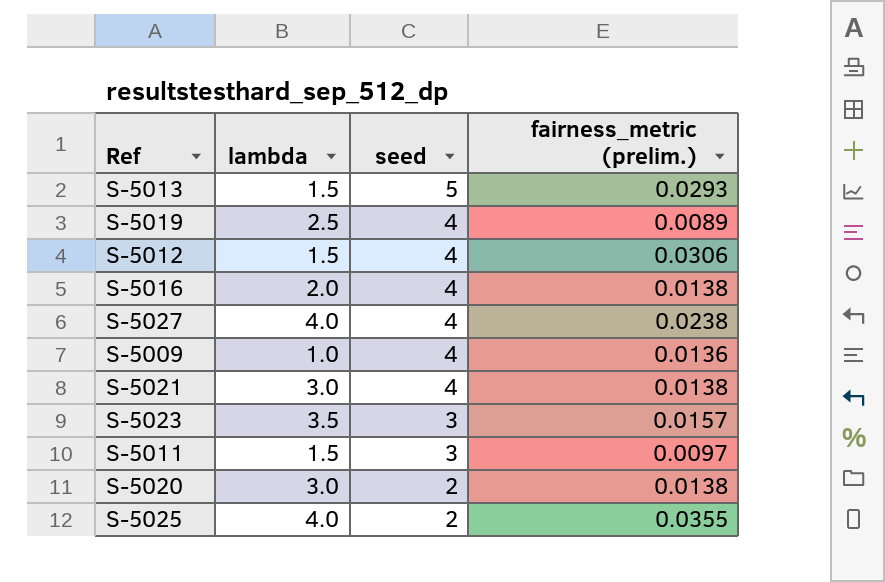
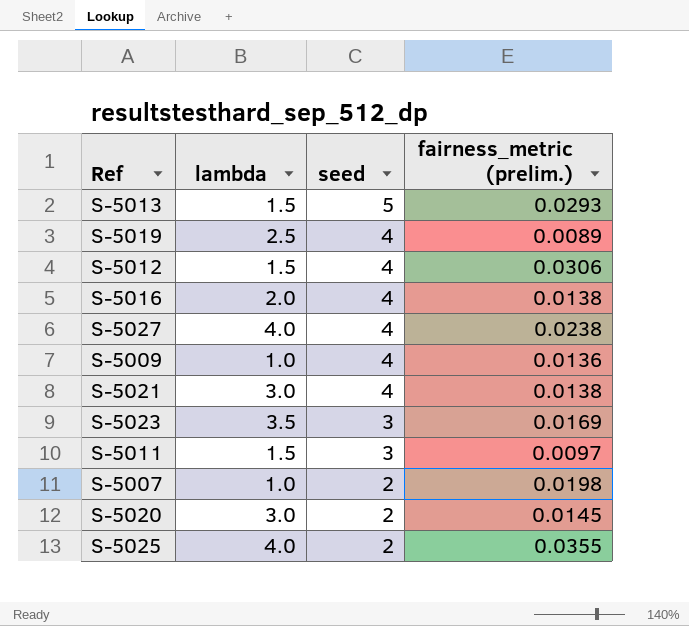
S-5023 | fairness_metric (prelim.): 0.0157 -> 0.0169
row S-5007: none -> 1.0 | 2 | 0.0198
S-5020 | fairness_metric (prelim.): 0.0138 -> 0.0145

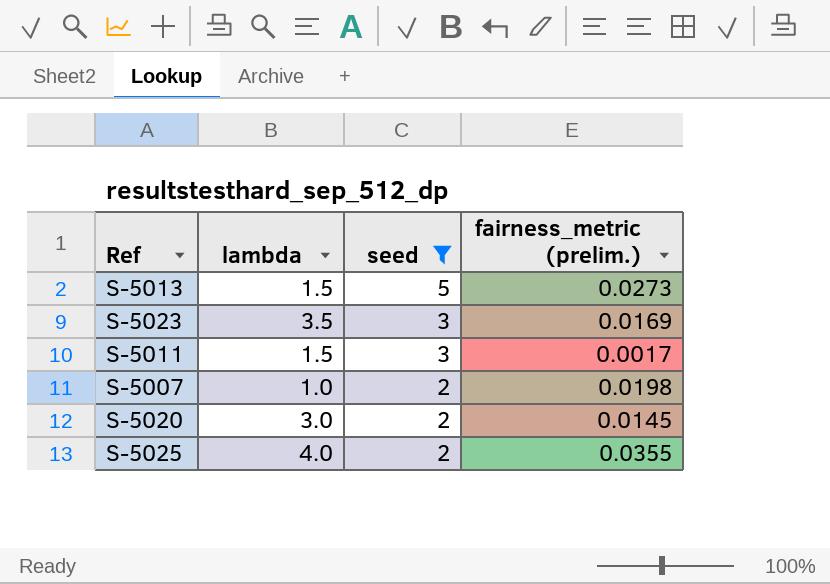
filter: none -> seed != 4
S-5013 | fairness_metric (prelim.): 0.0293 -> 0.0273
S-5011 | fairness_metric (prelim.): 0.0097 -> 0.0017

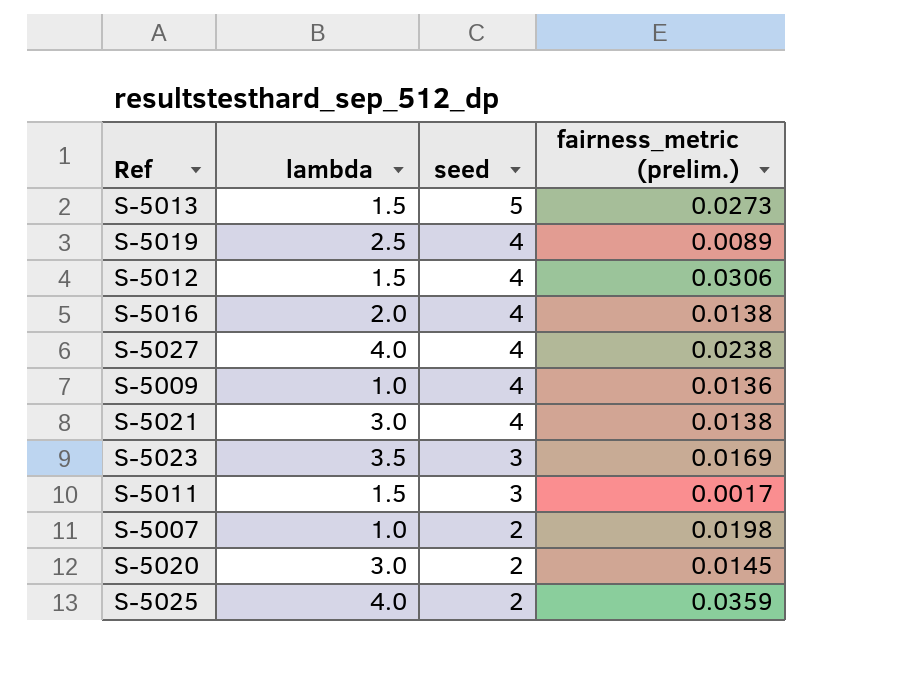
filter: seed != 4 -> none
S-5025 | fairness_metric (prelim.): 0.0355 -> 0.0359

